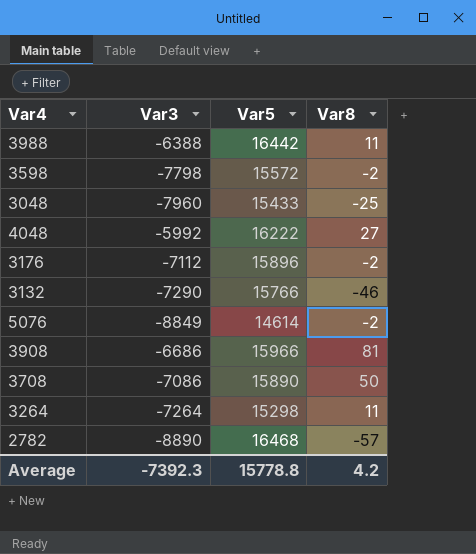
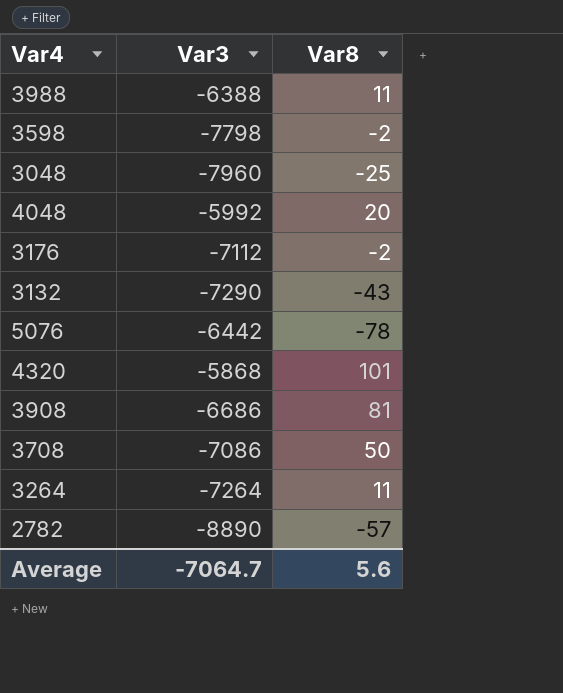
column Var5 | position: 3 -> none
4048 | Var8: 27 -> 20
3132 | Var8: -46 -> -43
5076 | Var3: -8849 -> -6442
5076 | Var8: -2 -> -78
row 4320: none -> -5868 | 101
Average | Var3: -7392.3 -> -7064.7
Average | Var8: 4.2 -> 5.6

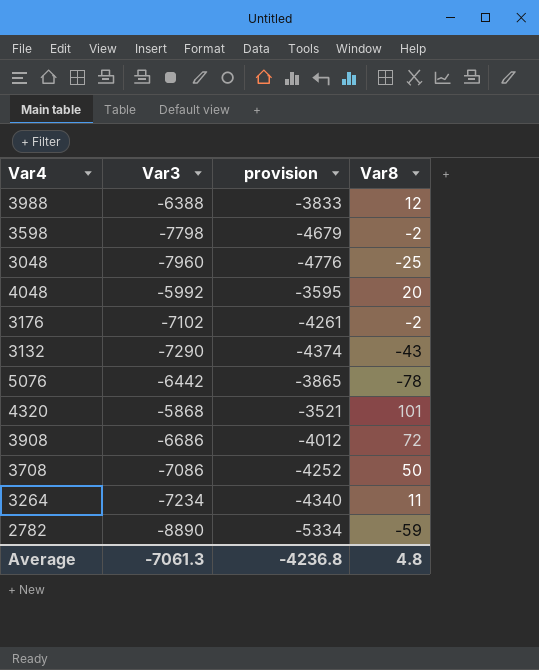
column provision | formula: none -> [Var3] * 0.6
3988 | Var8: 11 -> 12
3176 | Var3: -7112 -> -7102
3908 | Var8: 81 -> 72
3264 | Var3: -7264 -> -7234
2782 | Var8: -57 -> -59
Average | Var3: -7064.7 -> -7061.3
Average | Var8: 5.6 -> 4.8

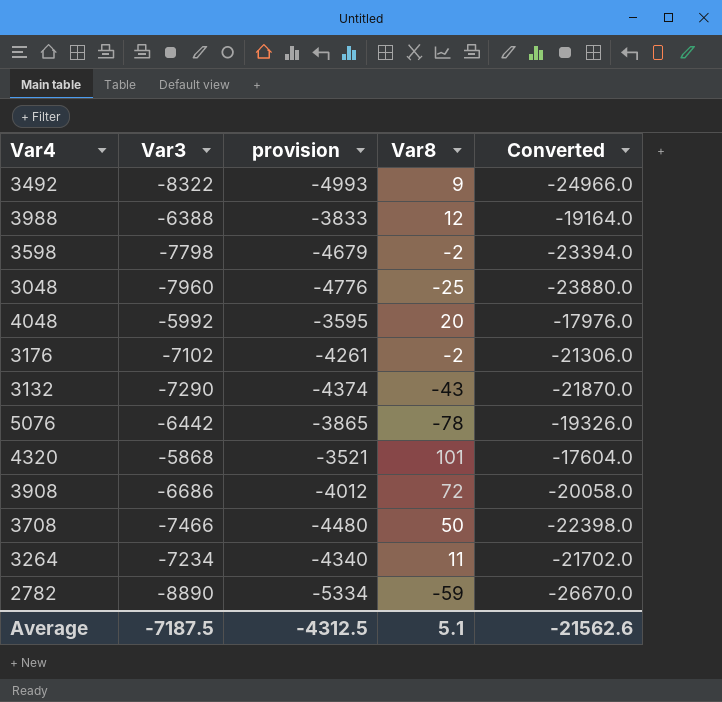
column Converted | formula: none -> [Var3] * 3
row 3492: none -> -8322 | -4993 | 9 | -24966.0
3708 | Var3: -7086 -> -7466
3708 | provision: -4252 -> -4480
Average | Var3: -7061.3 -> -7187.5
Average | provision: -4236.8 -> -4312.5
Average | Var8: 4.8 -> 5.1

